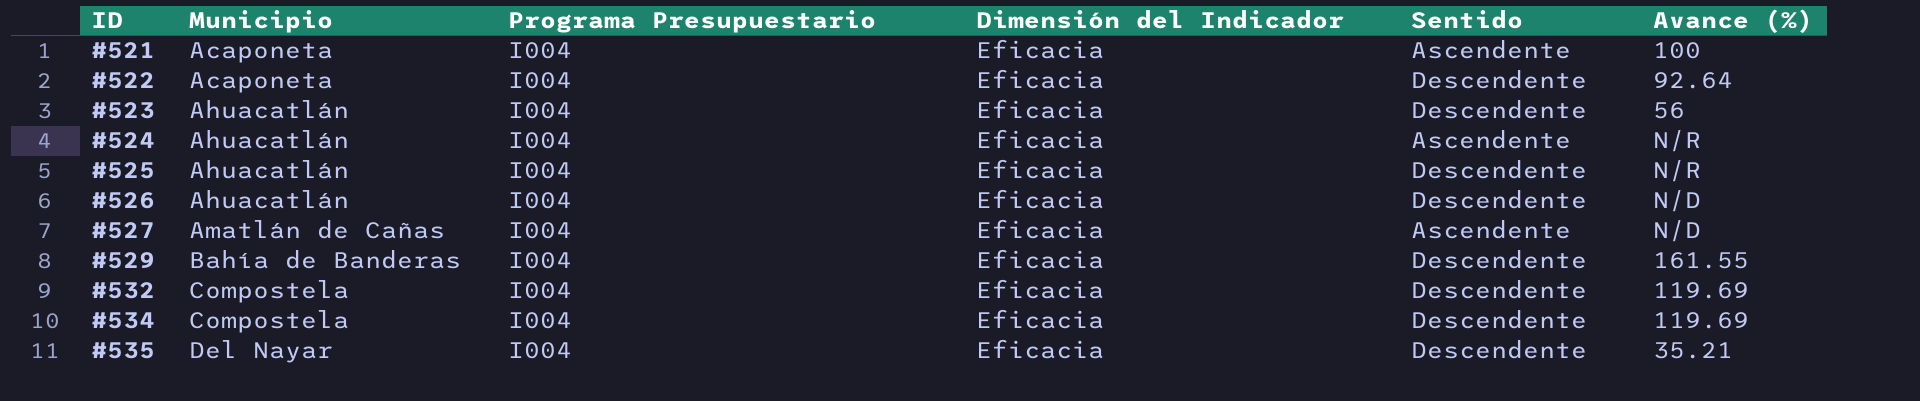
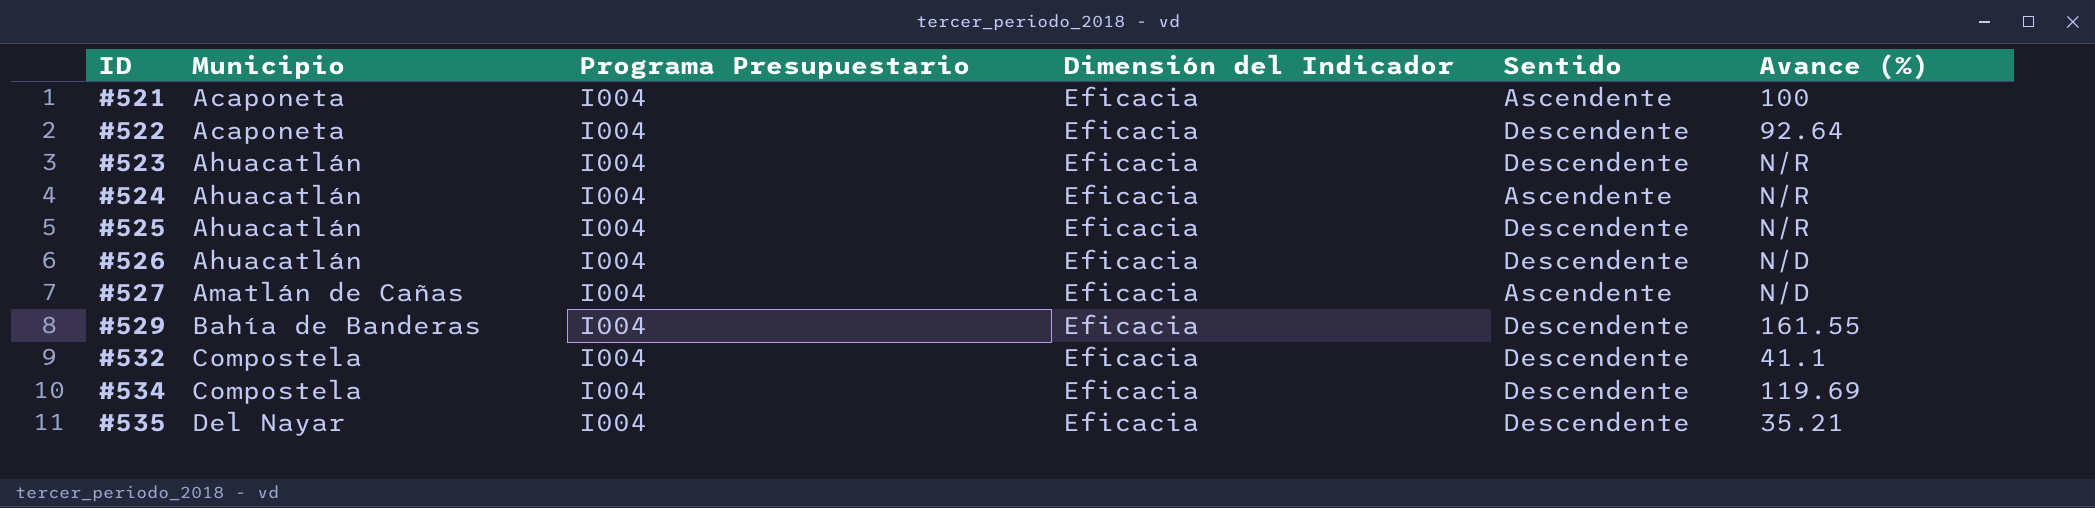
#523 | Avance (%): 56 -> N/R
#532 | Avance (%): 119.69 -> 41.1

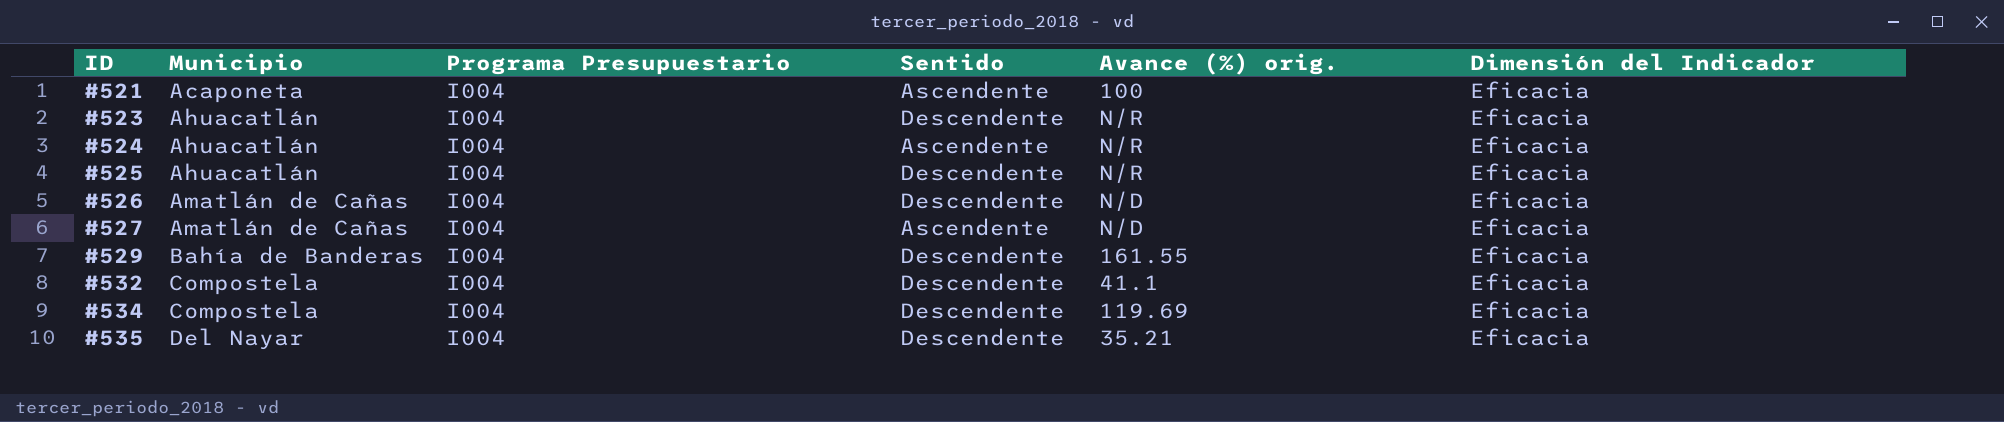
column name: Avance (%) -> Avance (%) orig.
column Dimensión del Indicador | position: 4 -> 6
row #522: Acaponeta | I004 | Eficacia | Descendente | 92.64 -> none
#526 | Municipio: Ahuacatlán -> Amatlán de Cañas

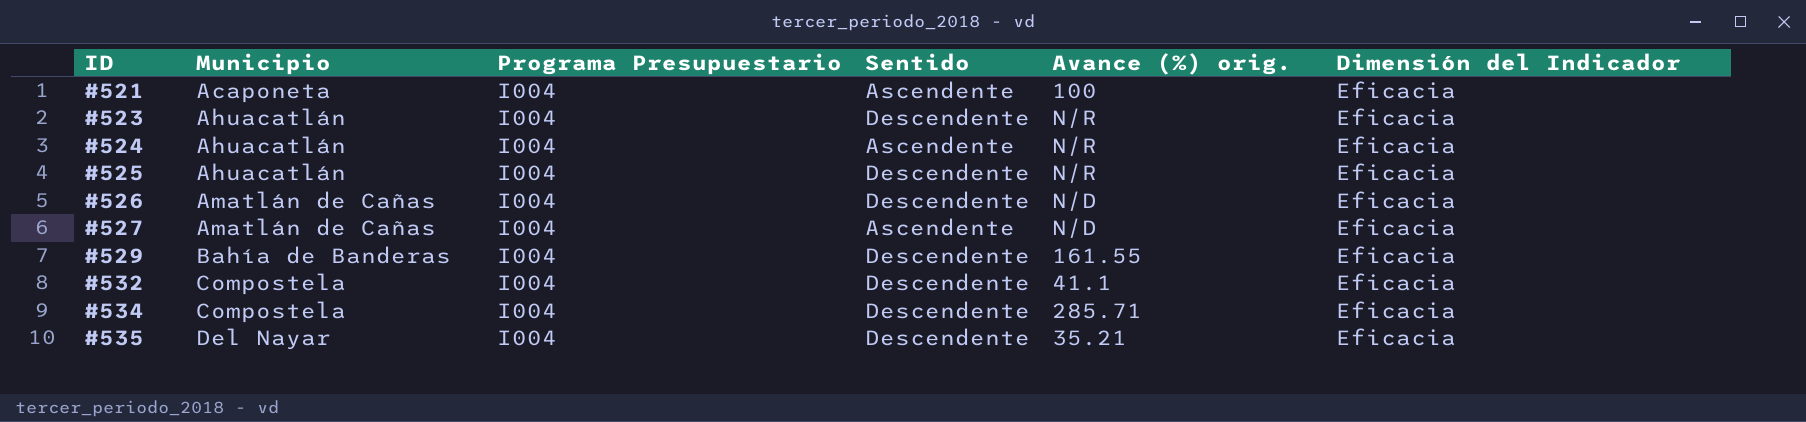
#534 | Avance (%) orig.: 119.69 -> 285.71

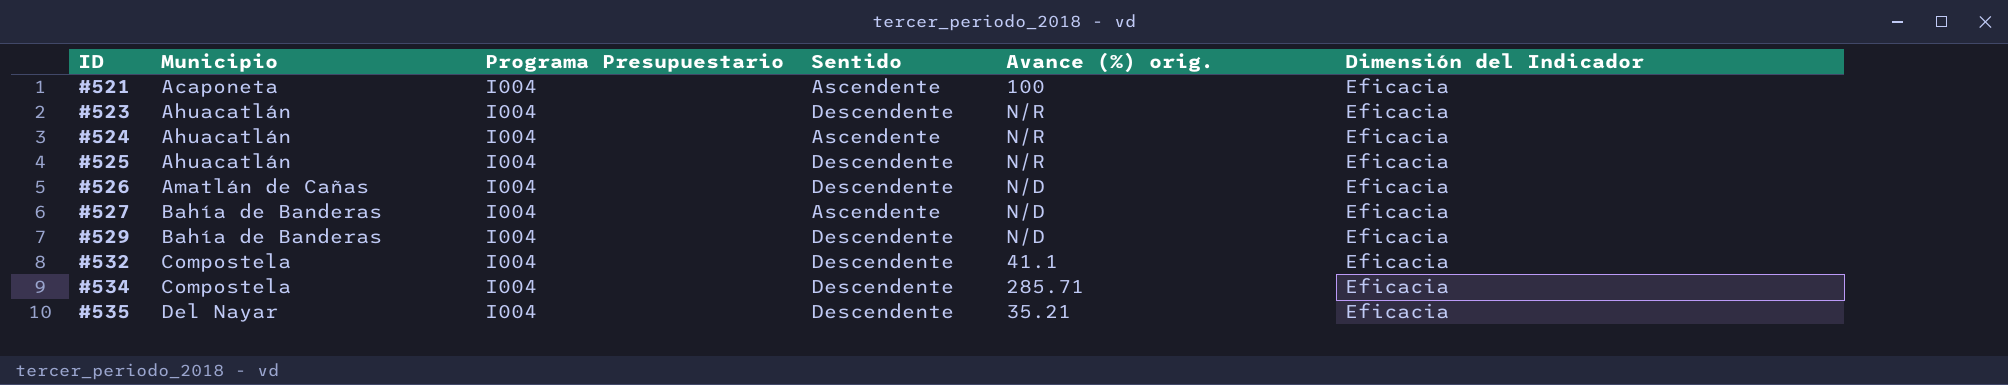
#527 | Municipio: Amatlán de Cañas -> Bahía de Banderas
#529 | Avance (%) orig.: 161.55 -> N/D

